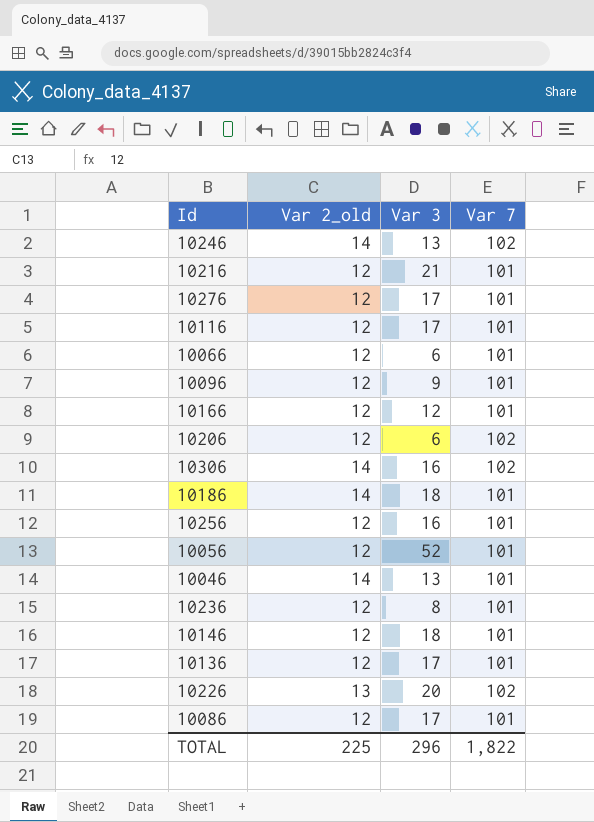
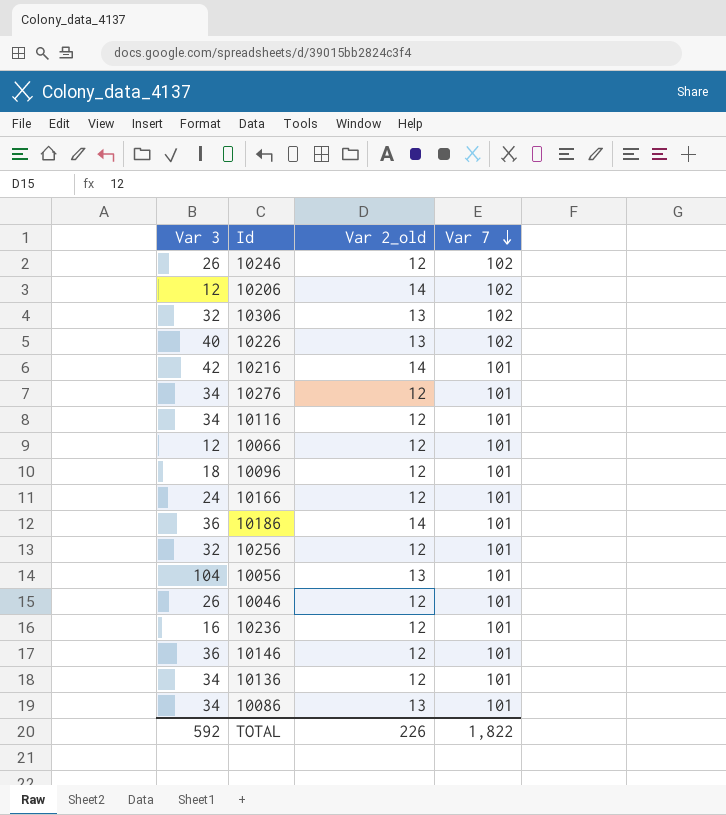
row order: none -> Var 7 descending
column Var 3 | position: 3 -> 1
10246 | Var 3: 13 -> 26
10246 | Var 2_old: 14 -> 12
10206 | Var 3: 6 -> 12
10206 | Var 2_old: 12 -> 14
10306 | Var 3: 16 -> 32
10306 | Var 2_old: 14 -> 13
10226 | Var 3: 20 -> 40
10216 | Var 3: 21 -> 42
10216 | Var 2_old: 12 -> 14
10276 | Var 3: 17 -> 34
10116 | Var 3: 17 -> 34
10066 | Var 3: 6 -> 12
10096 | Var 3: 9 -> 18
10166 | Var 3: 12 -> 24
10186 | Var 3: 18 -> 36
10256 | Var 3: 16 -> 32
10056 | Var 3: 52 -> 104
10056 | Var 2_old: 12 -> 13
10046 | Var 3: 13 -> 26
10046 | Var 2_old: 14 -> 12
10236 | Var 3: 8 -> 16
10146 | Var 3: 18 -> 36
10136 | Var 3: 17 -> 34
10086 | Var 3: 17 -> 34
10086 | Var 2_old: 12 -> 13
TOTAL | Var 3: 296 -> 592
TOTAL | Var 2_old: 225 -> 226

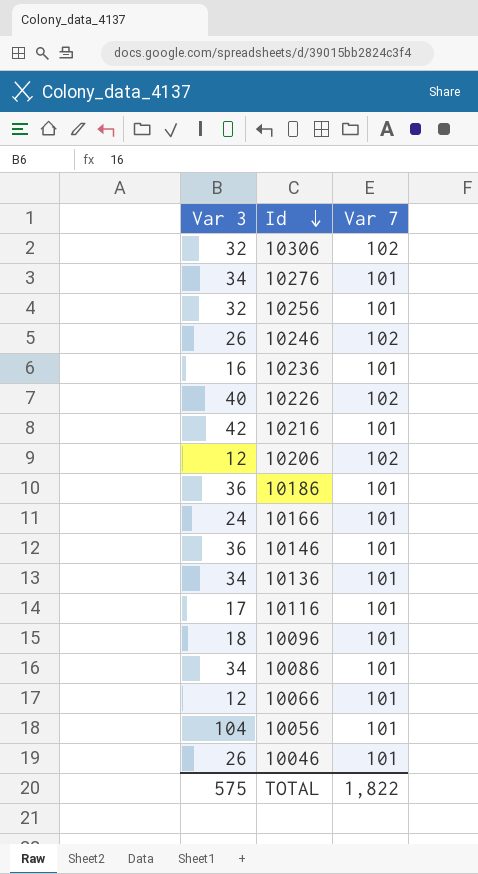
row order: Var 7 descending -> Id descending
column Var 2_old | position: 3 -> none
10116 | Var 3: 34 -> 17
TOTAL | Var 3: 592 -> 575

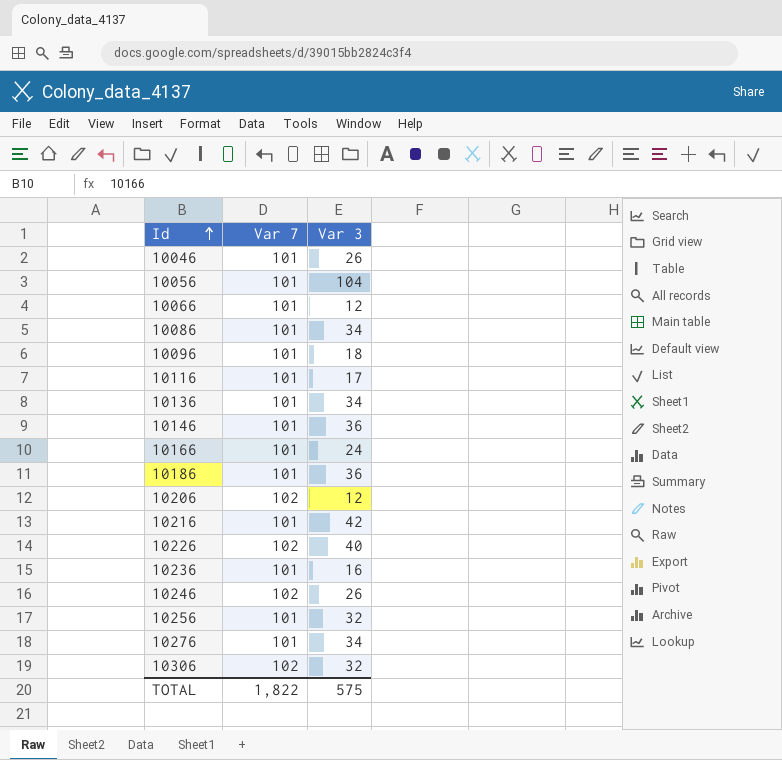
row order: Id descending -> Id ascending
column Var 3 | position: 1 -> 3

